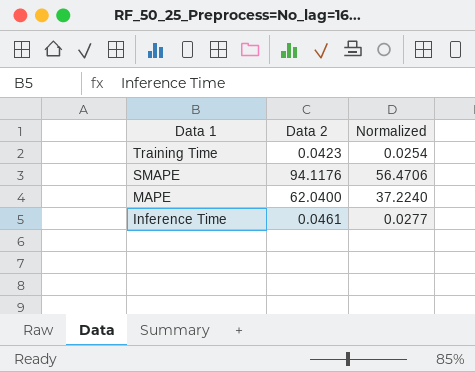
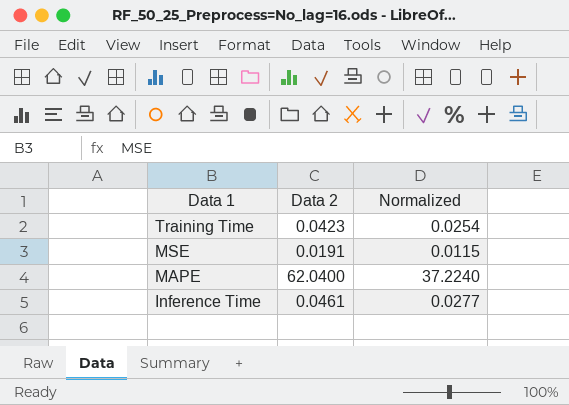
row SMAPE: 94.1176 | 56.4706 -> none
row MSE: none -> 0.0191 | 0.0115

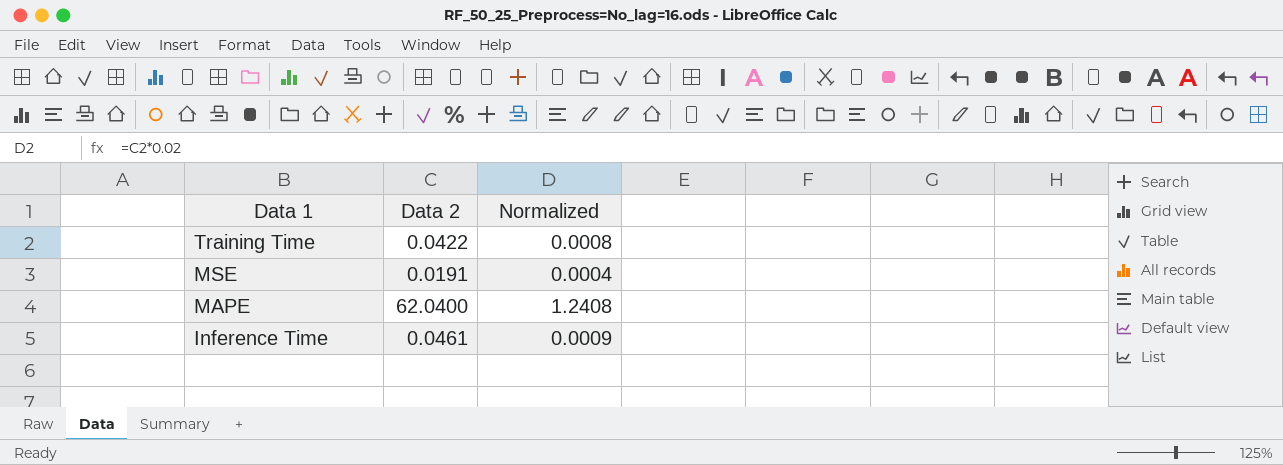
column Normalized | formula: [Data 2] * 0.6 -> [Data 2] * 0.02
Training Time | Data 2: 0.0423 -> 0.0422

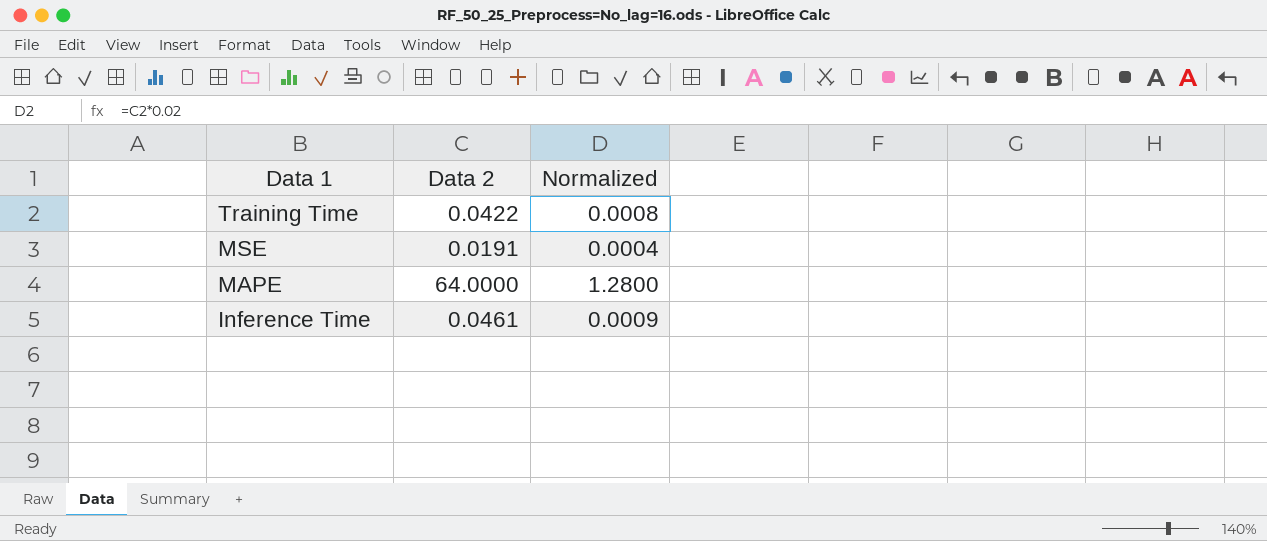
MAPE | Data 2: 62.0400 -> 64.0000
MAPE | Normalized: 1.2408 -> 1.2800

